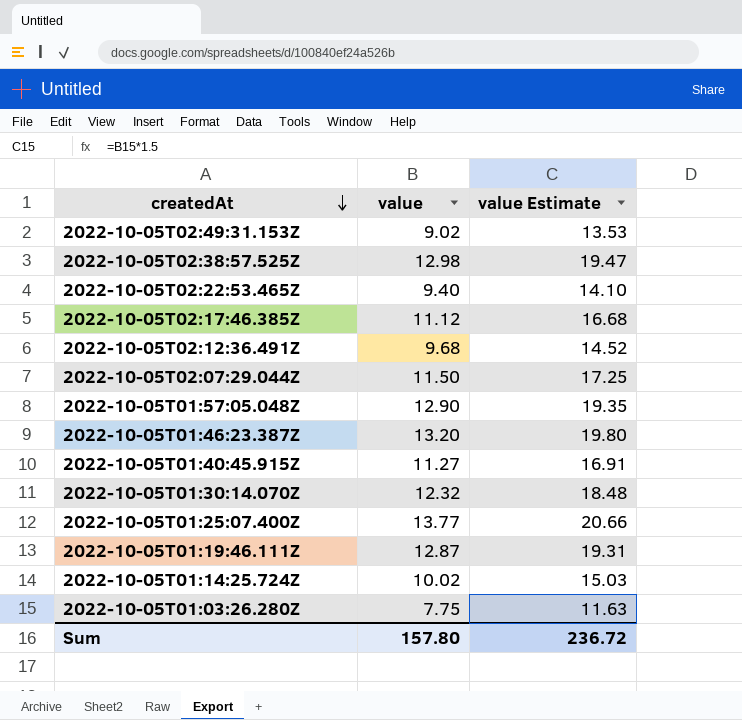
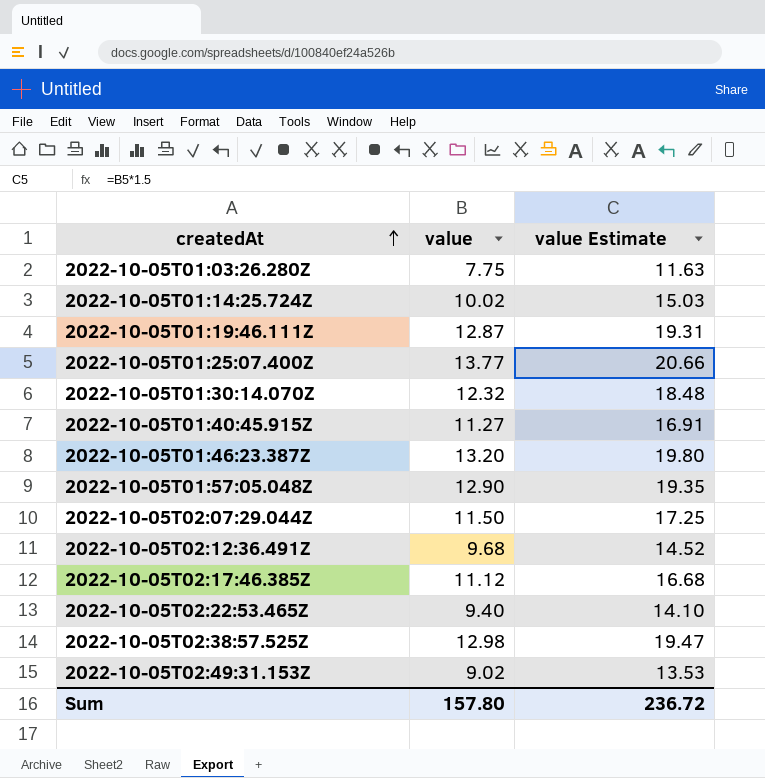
row order: createdAt descending -> createdAt ascending

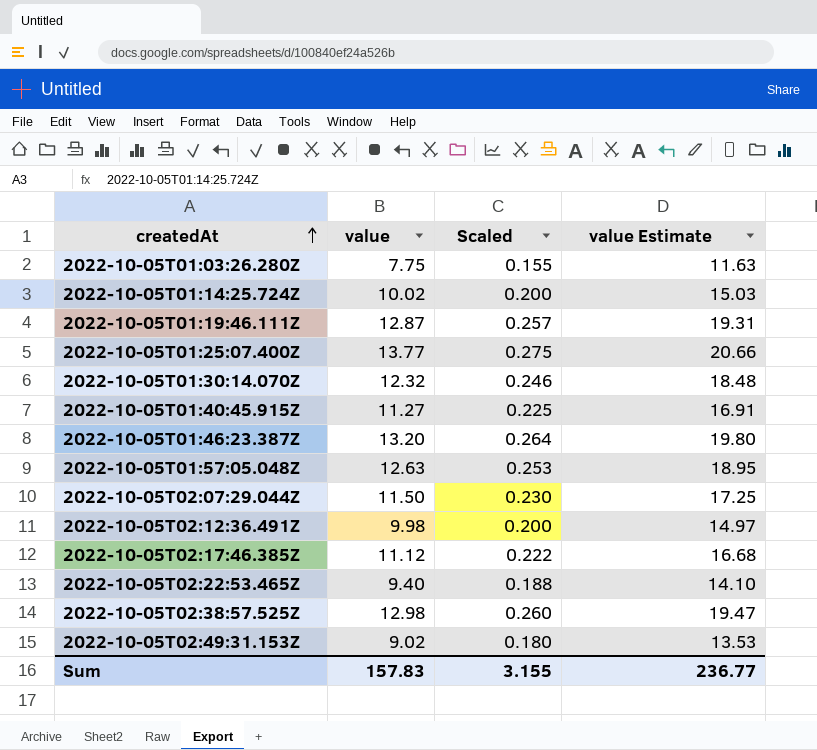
column Scaled | formula: none -> [value] * 0.02
2022-10-05T01:57:05.048Z | value: 12.90 -> 12.63
2022-10-05T01:57:05.048Z | value Estimate: 19.35 -> 18.95
2022-10-05T02:12:36.491Z | value: 9.68 -> 9.98
2022-10-05T02:12:36.491Z | value Estimate: 14.52 -> 14.97
Sum | value: 157.80 -> 157.83
Sum | value Estimate: 236.72 -> 236.77

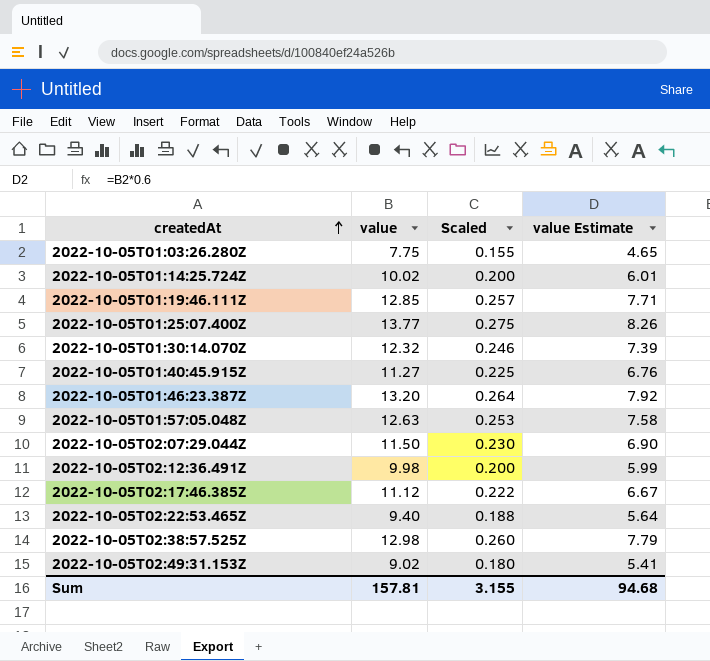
column value Estimate | formula: [value] * 1.5 -> [value] * 0.6
2022-10-05T01:19:46.111Z | value: 12.87 -> 12.85
Sum | value: 157.83 -> 157.81
Sum | value Estimate: 236.77 -> 94.68

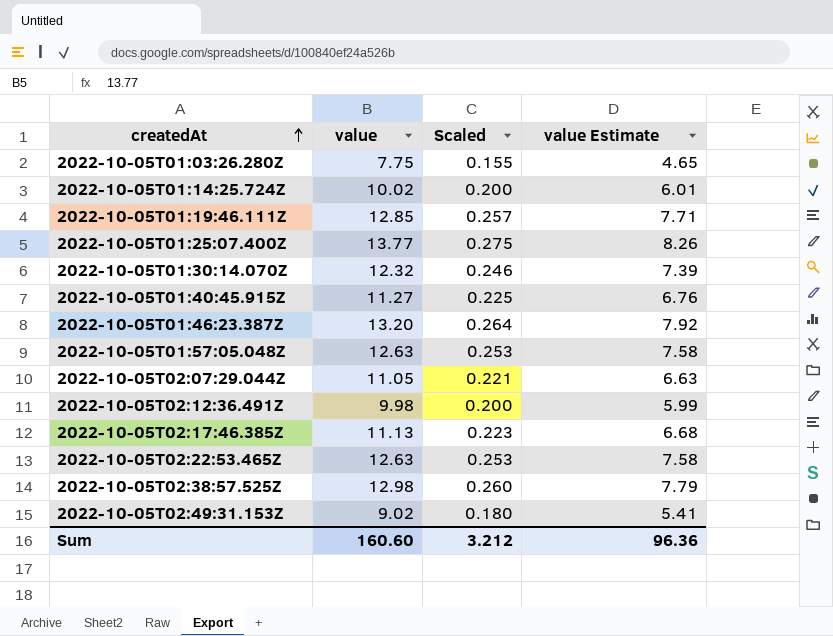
2022-10-05T02:07:29.044Z | value: 11.50 -> 11.05
2022-10-05T02:07:29.044Z | Scaled: 0.230 -> 0.221
2022-10-05T02:07:29.044Z | value Estimate: 6.90 -> 6.63
2022-10-05T02:17:46.385Z | value: 11.12 -> 11.13
2022-10-05T02:17:46.385Z | Scaled: 0.222 -> 0.223
2022-10-05T02:17:46.385Z | value Estimate: 6.67 -> 6.68
2022-10-05T02:22:53.465Z | value: 9.40 -> 12.63
2022-10-05T02:22:53.465Z | Scaled: 0.188 -> 0.253
2022-10-05T02:22:53.465Z | value Estimate: 5.64 -> 7.58
Sum | value: 157.81 -> 160.60
Sum | Scaled: 3.155 -> 3.212
Sum | value Estimate: 94.68 -> 96.36

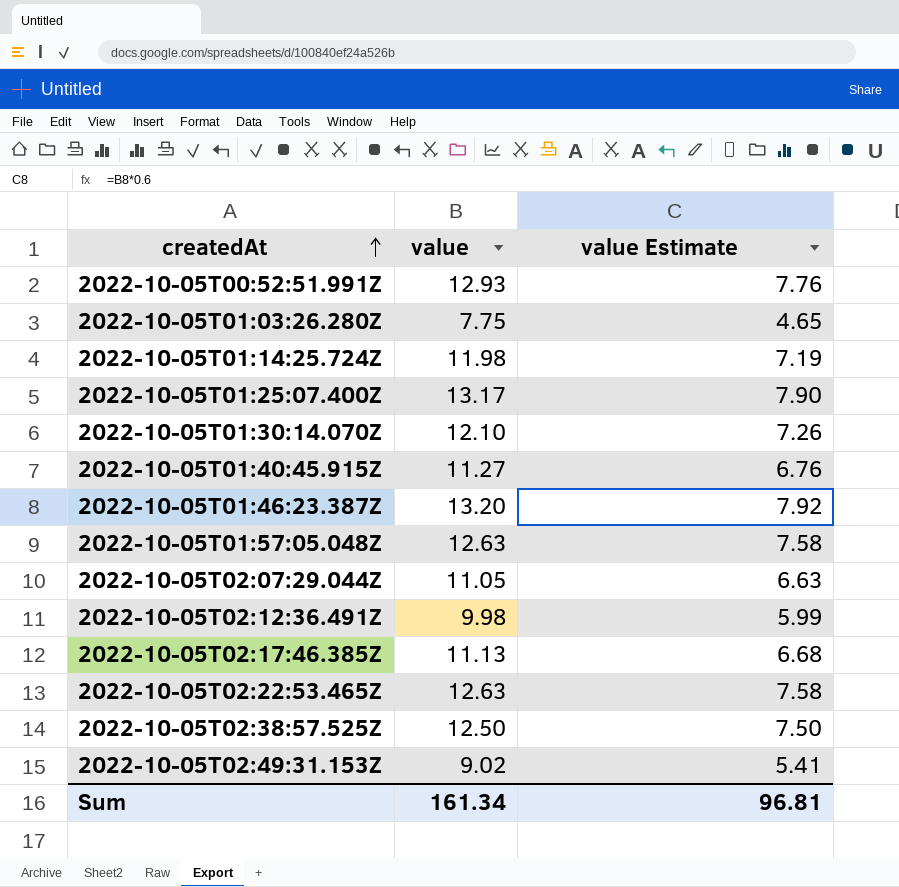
column Scaled | formula: [value] * 0.02 -> none
row 2022-10-05T01:19:46.111Z: 12.85 | 0.257 | 7.71 -> none
row 2022-10-05T00:52:51.991Z: none -> 12.93 | 7.76
2022-10-05T01:14:25.724Z | value: 10.02 -> 11.98
2022-10-05T01:14:25.724Z | value Estimate: 6.01 -> 7.19
2022-10-05T01:25:07.400Z | value: 13.77 -> 13.17
2022-10-05T01:25:07.400Z | value Estimate: 8.26 -> 7.90
2022-10-05T01:30:14.070Z | value: 12.32 -> 12.10
2022-10-05T01:30:14.070Z | value Estimate: 7.39 -> 7.26
2022-10-05T02:38:57.525Z | value: 12.98 -> 12.50
2022-10-05T02:38:57.525Z | value Estimate: 7.79 -> 7.50
Sum | value: 160.60 -> 161.34
Sum | value Estimate: 96.36 -> 96.81

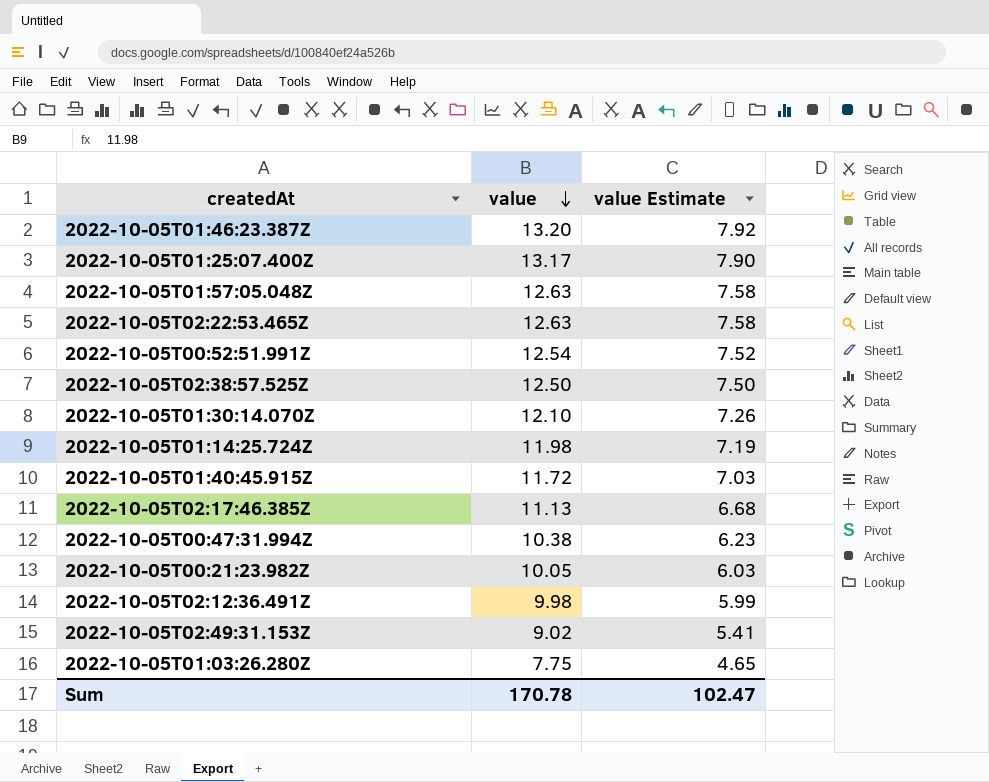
row order: createdAt ascending -> value descending
row 2022-10-05T02:07:29.044Z: 11.05 | 6.63 -> none
2022-10-05T00:52:51.991Z | value: 12.93 -> 12.54
2022-10-05T00:52:51.991Z | value Estimate: 7.76 -> 7.52
2022-10-05T01:40:45.915Z | value: 11.27 -> 11.72
2022-10-05T01:40:45.915Z | value Estimate: 6.76 -> 7.03
row 2022-10-05T00:47:31.994Z: none -> 10.38 | 6.23
row 2022-10-05T00:21:23.982Z: none -> 10.05 | 6.03
Sum | value: 161.34 -> 170.78
Sum | value Estimate: 96.81 -> 102.47

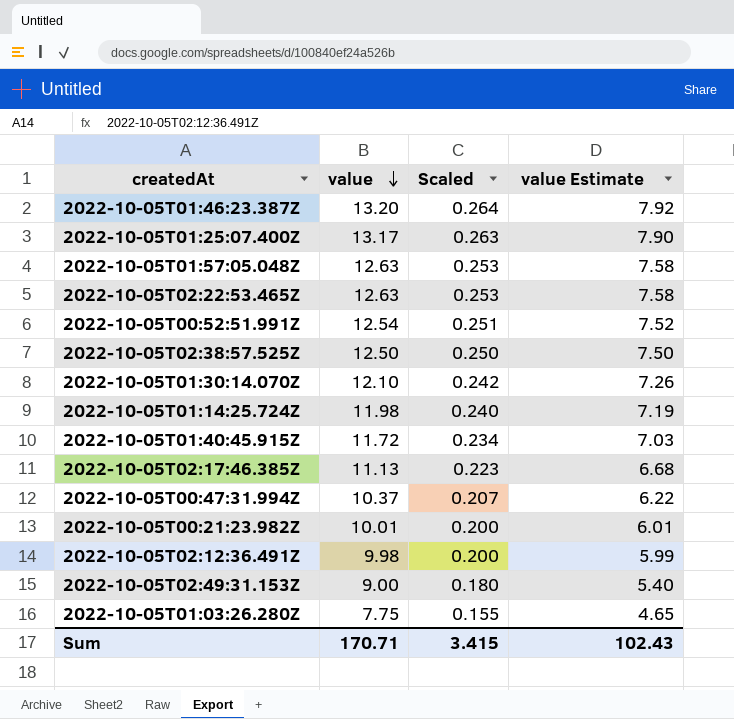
column Scaled | formula: none -> [value] * 0.02
2022-10-05T00:47:31.994Z | value: 10.38 -> 10.37
2022-10-05T00:47:31.994Z | value Estimate: 6.23 -> 6.22
2022-10-05T00:21:23.982Z | value: 10.05 -> 10.01
2022-10-05T00:21:23.982Z | value Estimate: 6.03 -> 6.01
2022-10-05T02:49:31.153Z | value: 9.02 -> 9.00
2022-10-05T02:49:31.153Z | value Estimate: 5.41 -> 5.40
Sum | value: 170.78 -> 170.71
Sum | value Estimate: 102.47 -> 102.43

